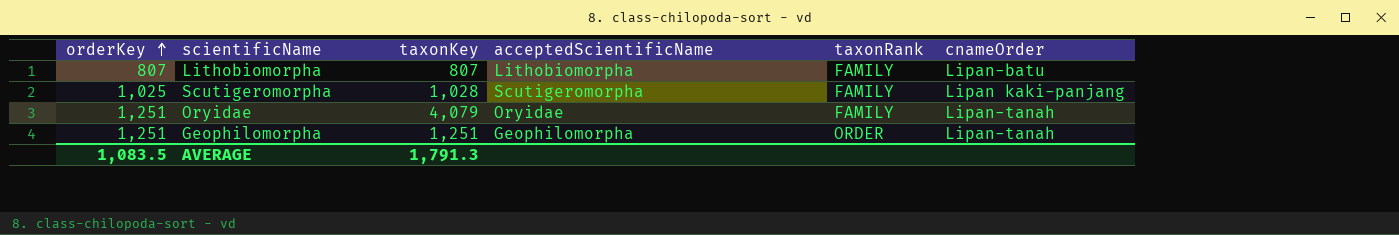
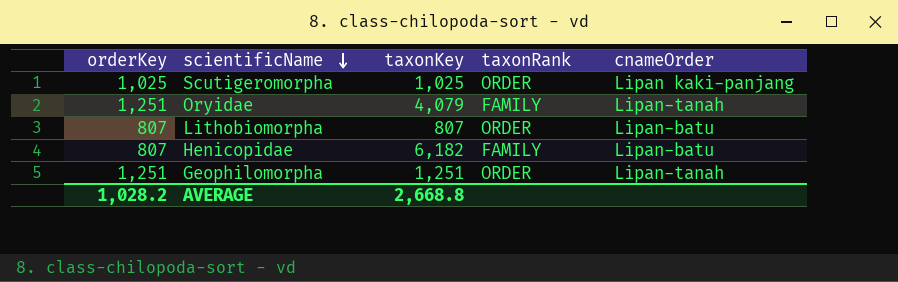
row order: orderKey ascending -> scientificName descending
column acceptedScientificName | position: 4 -> none
Scutigeromorpha | taxonKey: 1,028 -> 1,025
Scutigeromorpha | taxonRank: FAMILY -> ORDER
Lithobiomorpha | taxonRank: FAMILY -> ORDER
row Henicopidae: none -> 807 | 6,182 | FAMILY | Lipan-batu
AVERAGE | orderKey: 1,083.5 -> 1,028.2
AVERAGE | taxonKey: 1,791.3 -> 2,668.8

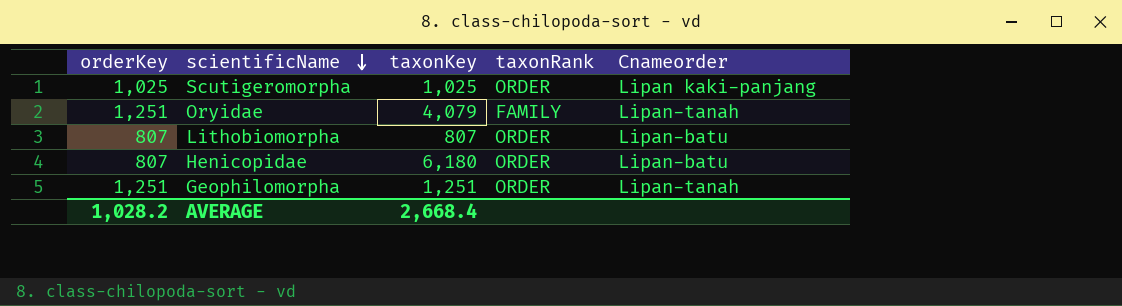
column name: cnameOrder -> Cnameorder
Henicopidae | taxonKey: 6,182 -> 6,180
Henicopidae | taxonRank: FAMILY -> ORDER
AVERAGE | taxonKey: 2,668.8 -> 2,668.4

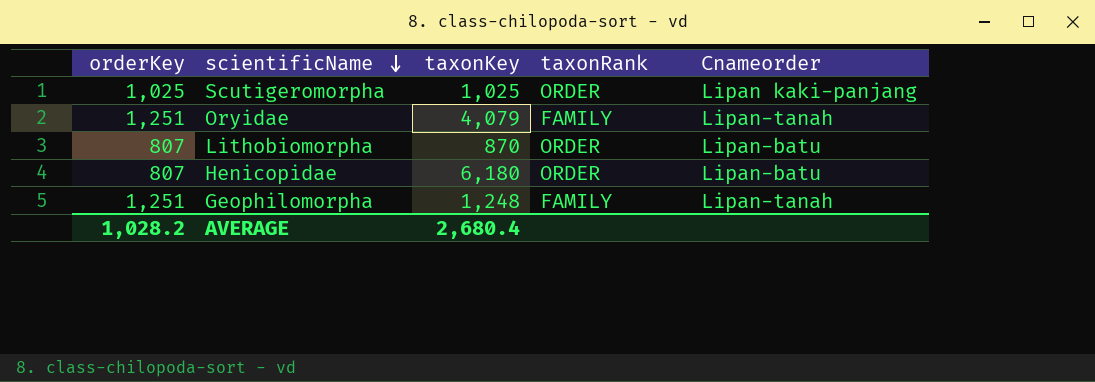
Lithobiomorpha | taxonKey: 807 -> 870
Geophilomorpha | taxonKey: 1,251 -> 1,248
Geophilomorpha | taxonRank: ORDER -> FAMILY
AVERAGE | taxonKey: 2,668.4 -> 2,680.4

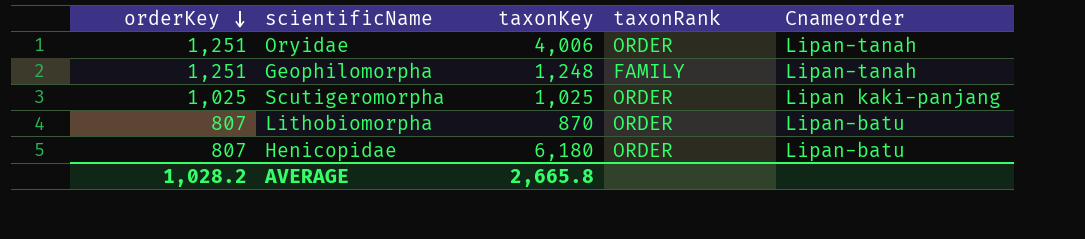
row order: scientificName descending -> orderKey descending
Oryidae | taxonKey: 4,079 -> 4,006
Oryidae | taxonRank: FAMILY -> ORDER
AVERAGE | taxonKey: 2,680.4 -> 2,665.8

